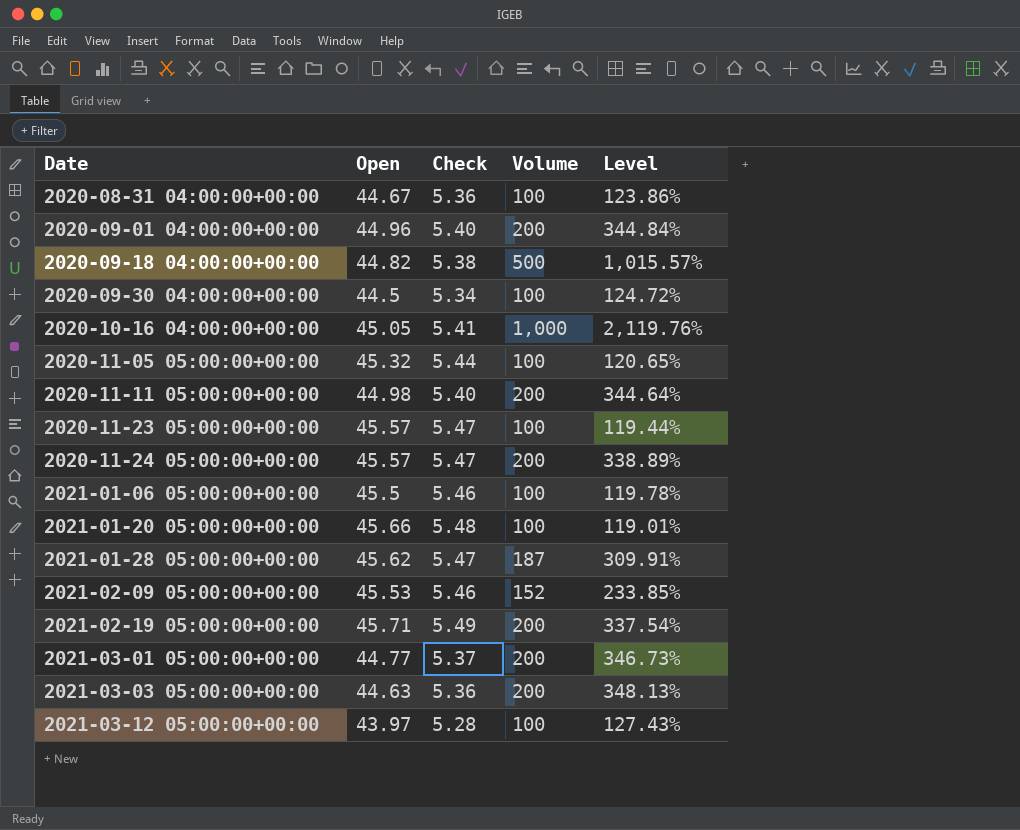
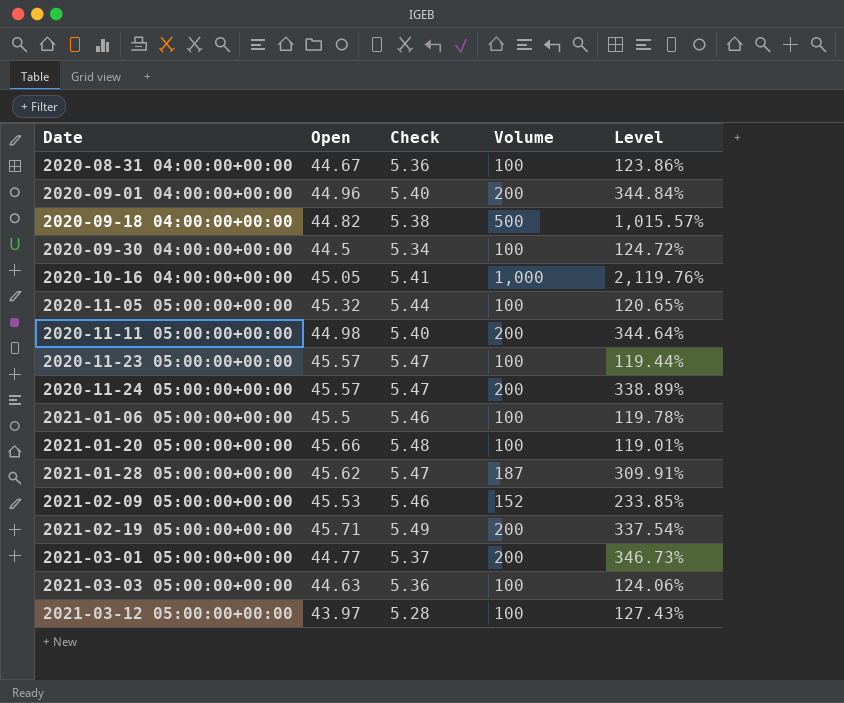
2021-03-03 05:00:00+00:00 | Volume: 200 -> 100
2021-03-03 05:00:00+00:00 | Level: 348.13% -> 124.06%

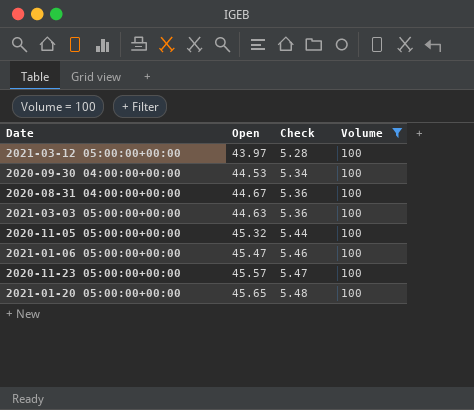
filter: none -> Volume = 100
row order: Date ascending -> Check ascending
column Level | formula: ([Volume] - [Open]) / [Open] -> none
2020-09-30 04:00:00+00:00 | Open: 44.5 -> 44.53
2021-01-06 05:00:00+00:00 | Open: 45.5 -> 45.47
2021-01-20 05:00:00+00:00 | Open: 45.66 -> 45.65

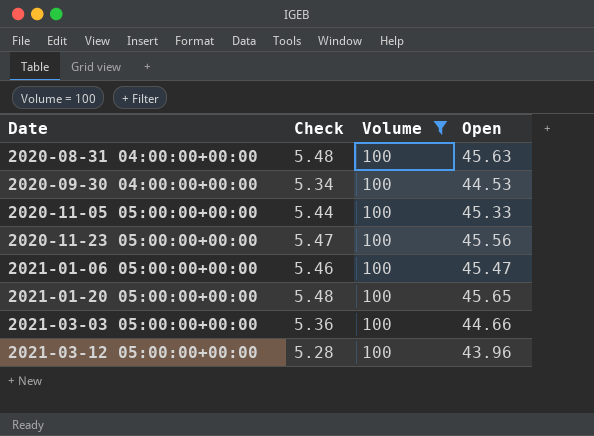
row order: Check ascending -> Date ascending
column Open | position: 2 -> 4
2020-08-31 04:00:00+00:00 | Check: 5.36 -> 5.48
2020-08-31 04:00:00+00:00 | Open: 44.67 -> 45.63
2020-11-05 05:00:00+00:00 | Open: 45.32 -> 45.33
2020-11-23 05:00:00+00:00 | Open: 45.57 -> 45.56
2021-03-03 05:00:00+00:00 | Open: 44.63 -> 44.66
2021-03-12 05:00:00+00:00 | Open: 43.97 -> 43.96

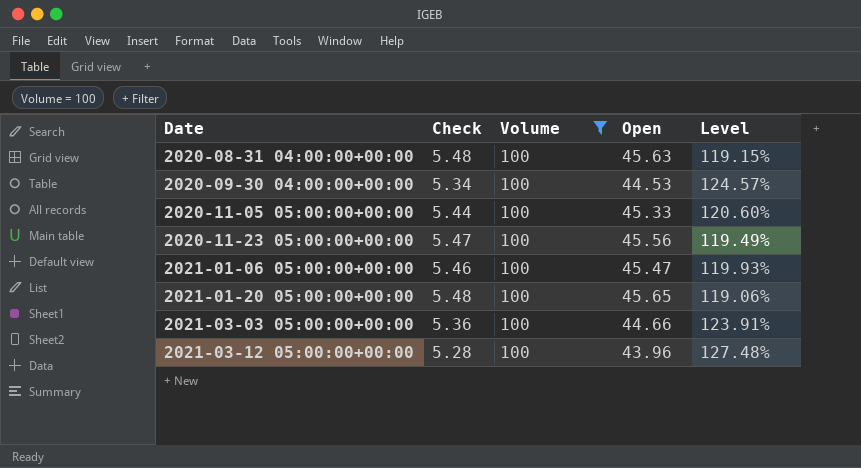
column Level | formula: none -> ([Volume] - [Open]) / [Open]

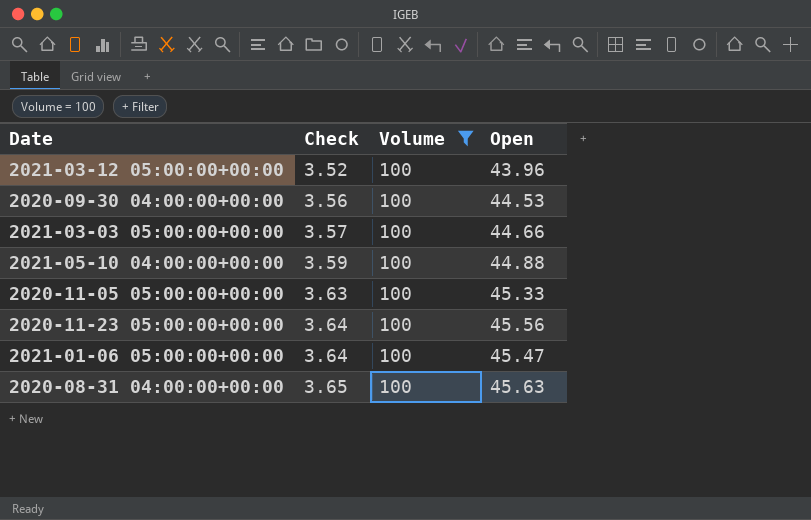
row order: Date ascending -> Check ascending
column Level | formula: ([Volume] - [Open]) / [Open] -> none
column Check | formula: [Open] * 0.12 -> [Open] * 0.08
row 2021-01-20 05:00:00+00:00: 5.48 | 100 | 45.65 | 119.06% -> none
row 2021-05-10 04:00:00+00:00: none -> 3.59 | 100 | 44.88

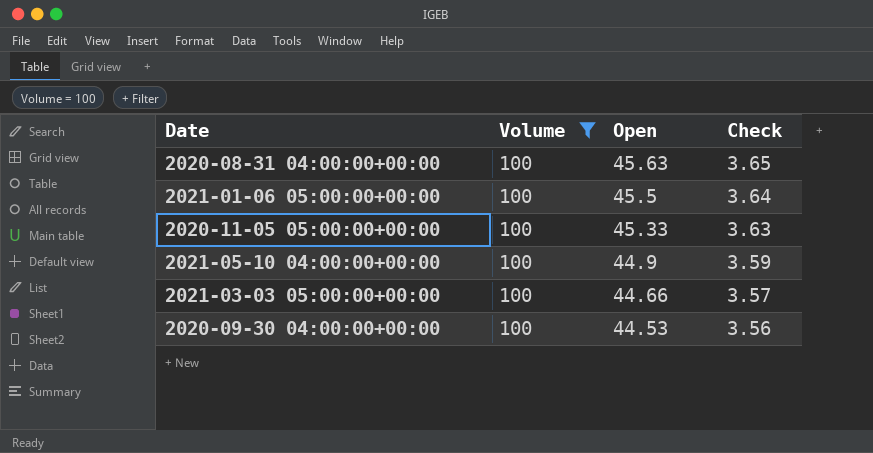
row order: Check ascending -> Open descending
column Check | position: 2 -> 4
row 2021-03-12 05:00:00+00:00: 3.52 | 100 | 43.96 -> none
row 2020-11-23 05:00:00+00:00: 3.64 | 100 | 45.56 -> none
2021-01-06 05:00:00+00:00 | Open: 45.47 -> 45.5
2021-05-10 04:00:00+00:00 | Open: 44.88 -> 44.9

